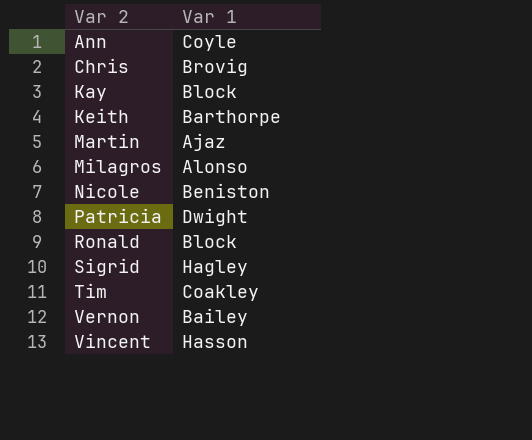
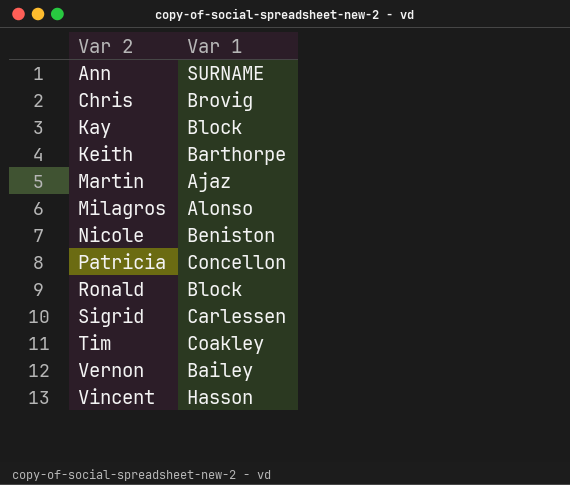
Ann | Var 1: Coyle -> SURNAME
Patricia | Var 1: Dwight -> Concellon
Sigrid | Var 1: Hagley -> Carlessen

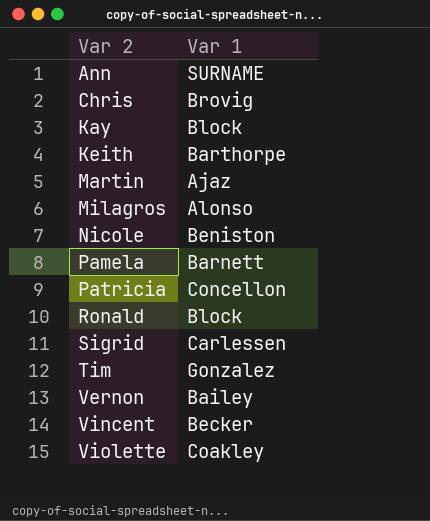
row Pamela: none -> Barnett
Tim | Var 1: Coakley -> Gonzalez
Vincent | Var 1: Hasson -> Becker
row Violette: none -> Coakley

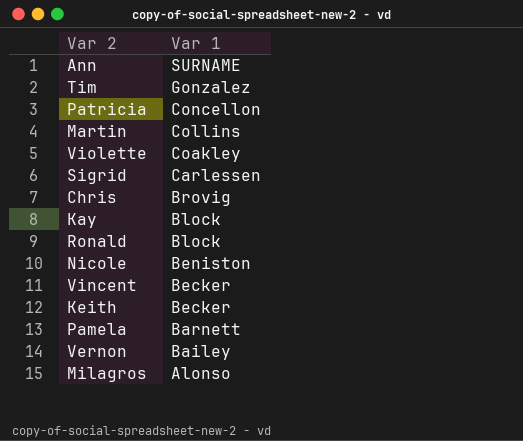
row order: Var 2 ascending -> Var 1 descending
Martin | Var 1: Ajaz -> Collins
Keith | Var 1: Barthorpe -> Becker

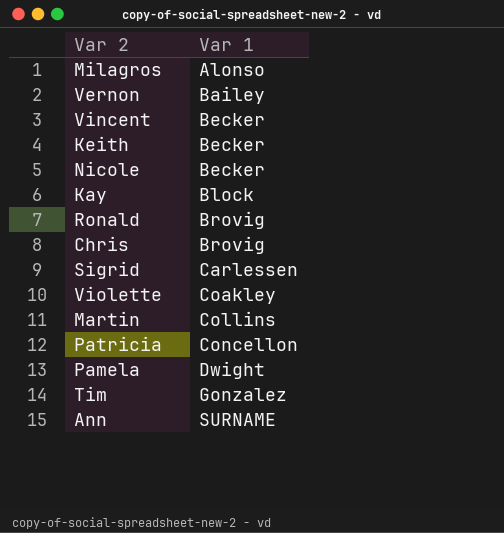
row order: Var 1 descending -> Var 1 ascending
Nicole | Var 1: Beniston -> Becker
Ronald | Var 1: Block -> Brovig
Pamela | Var 1: Barnett -> Dwight

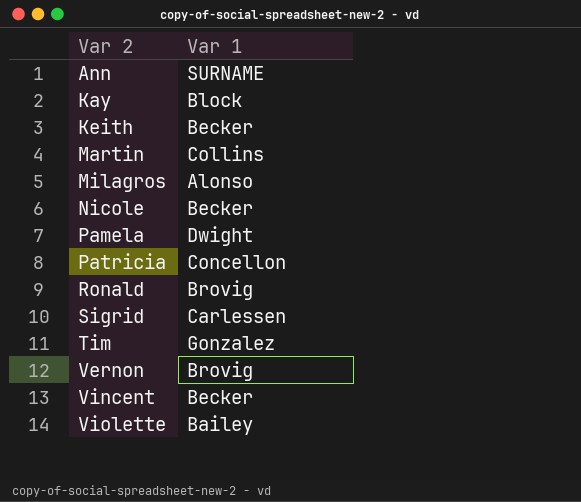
row order: Var 1 ascending -> Var 2 ascending
row Chris: Brovig -> none
Vernon | Var 1: Bailey -> Brovig
Violette | Var 1: Coakley -> Bailey

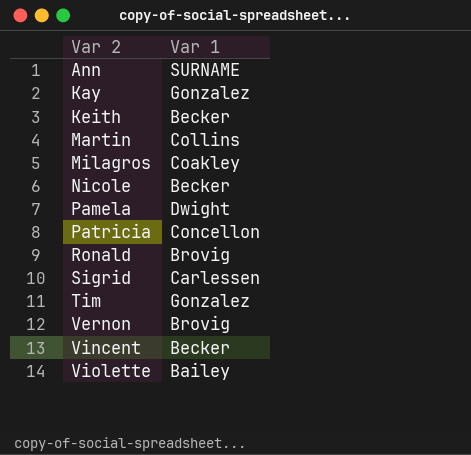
Kay | Var 1: Block -> Gonzalez
Milagros | Var 1: Alonso -> Coakley

